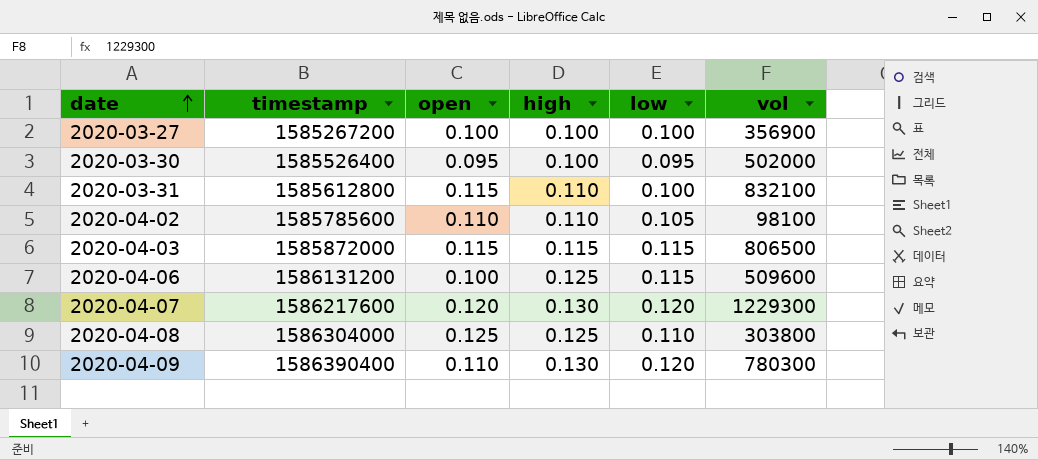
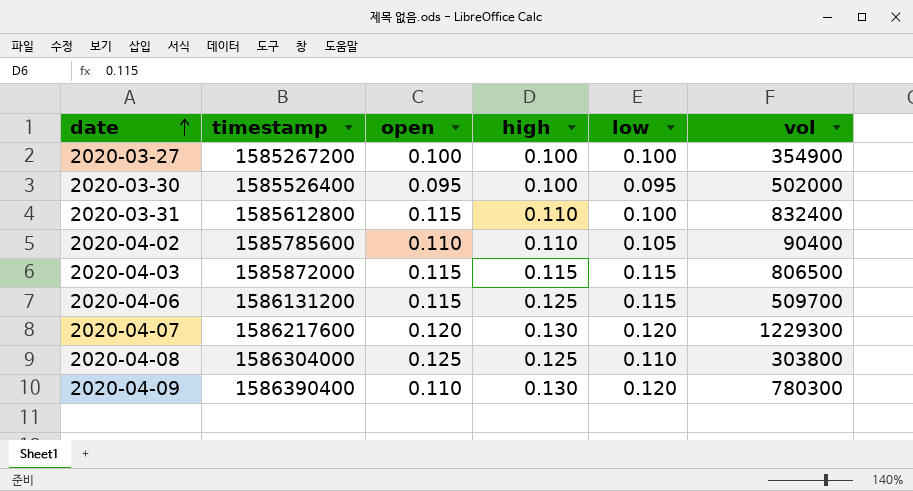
2020-03-27 | vol: 356900 -> 354900
2020-03-31 | vol: 832100 -> 832400
2020-04-02 | vol: 98100 -> 90400
2020-04-06 | open: 0.100 -> 0.115
2020-04-06 | vol: 509600 -> 509700

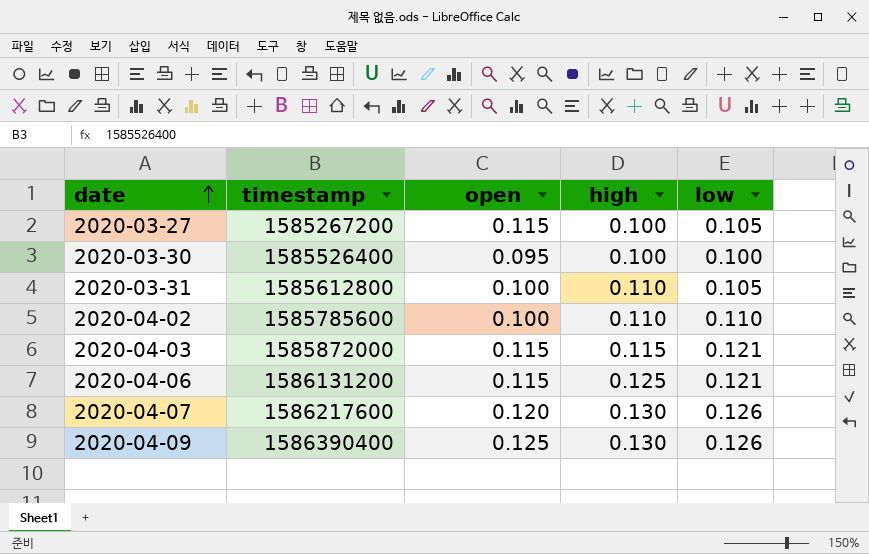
column vol | position: 6 -> none
row 2020-04-08: 1586304000 | 0.125 | 0.125 | 0.110 | 303800 -> none
2020-03-27 | open: 0.100 -> 0.115
2020-03-27 | low: 0.100 -> 0.105
2020-03-30 | low: 0.095 -> 0.100
2020-03-31 | open: 0.115 -> 0.100
2020-03-31 | low: 0.100 -> 0.105
2020-04-02 | open: 0.110 -> 0.100
2020-04-02 | low: 0.105 -> 0.110
2020-04-03 | low: 0.115 -> 0.121
2020-04-06 | low: 0.115 -> 0.121
2020-04-07 | low: 0.120 -> 0.126
2020-04-09 | open: 0.110 -> 0.125
2020-04-09 | low: 0.120 -> 0.126

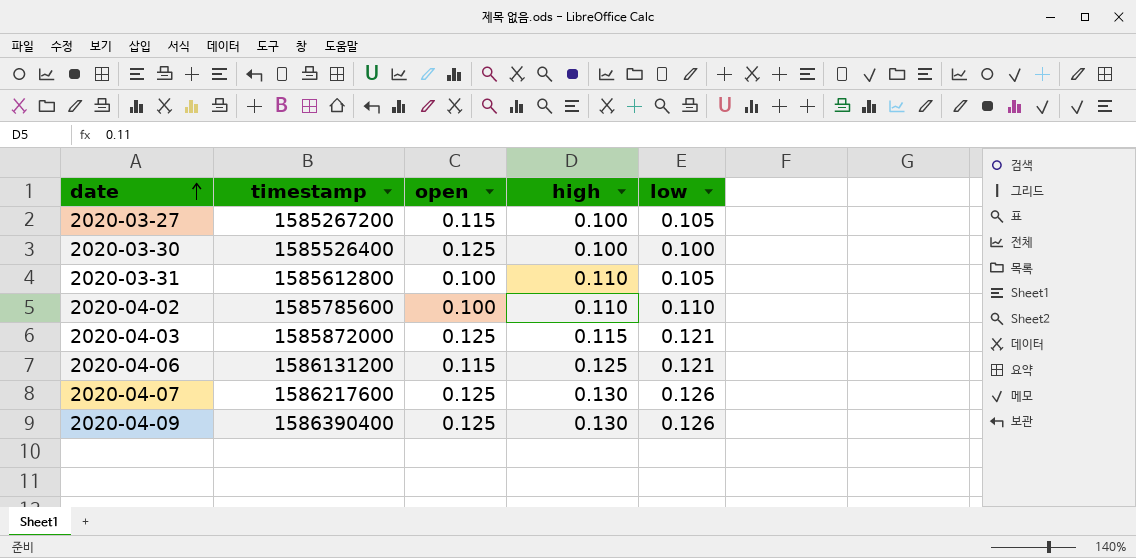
2020-03-30 | open: 0.095 -> 0.125
2020-04-03 | open: 0.115 -> 0.125
2020-04-07 | open: 0.120 -> 0.125

